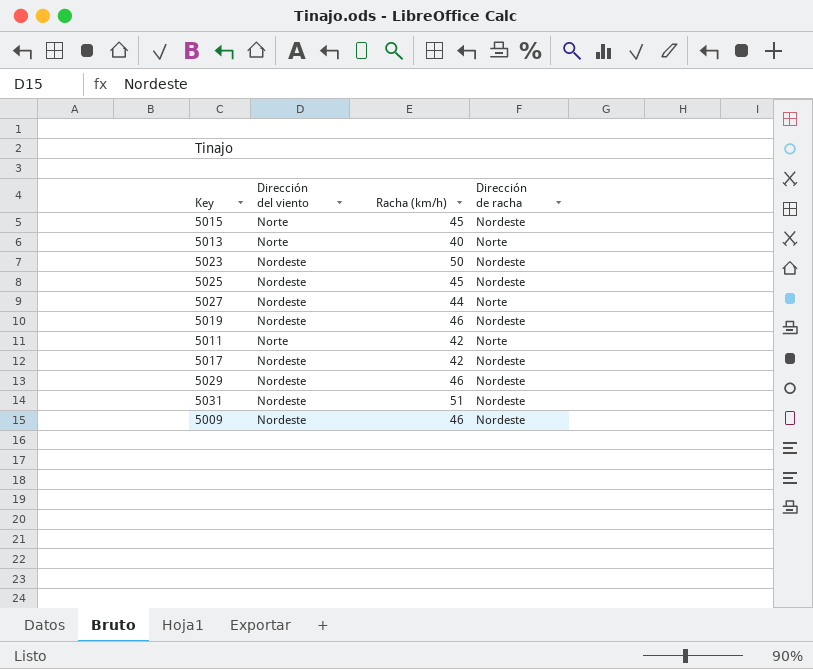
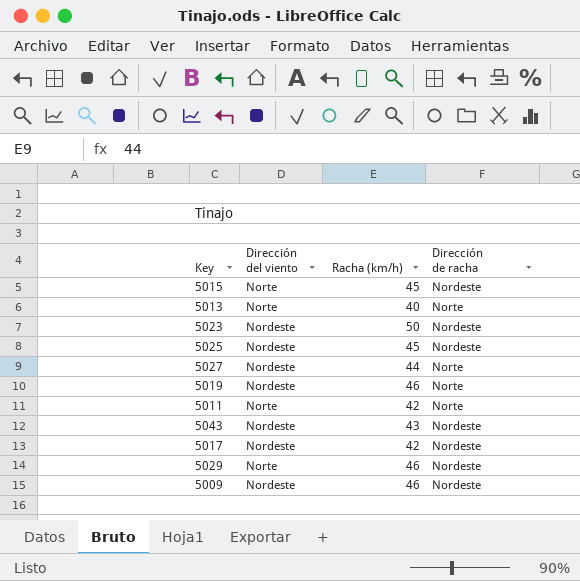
row 5031: Nordeste | 51 | Nordeste -> none
5019 | Dirección de racha: Nordeste -> Norte
row 5043: none -> Nordeste | 43 | Nordeste
5029 | Dirección del viento: Nordeste -> Norte

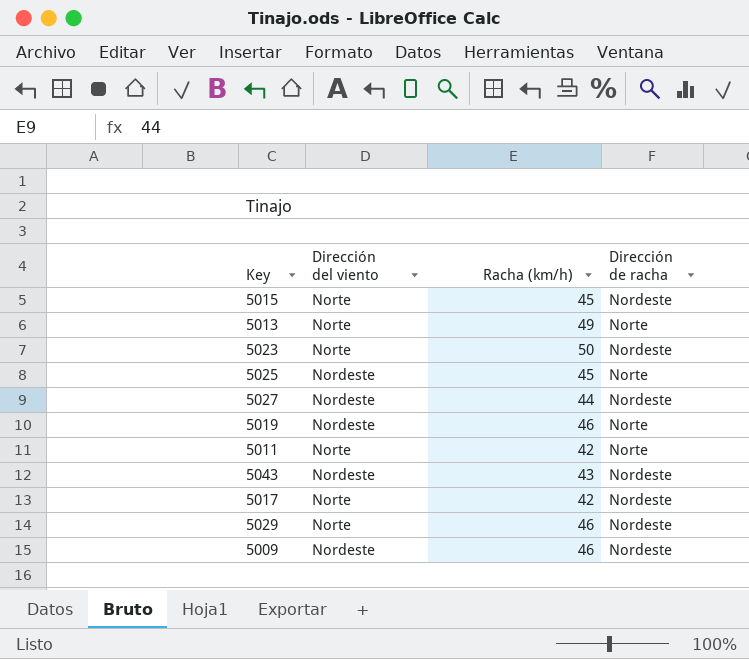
5013 | Racha (km/h): 40 -> 49
5023 | Dirección del viento: Nordeste -> Norte
5025 | Dirección de racha: Nordeste -> Norte
5027 | Dirección de racha: Norte -> Nordeste
5017 | Dirección del viento: Nordeste -> Norte

